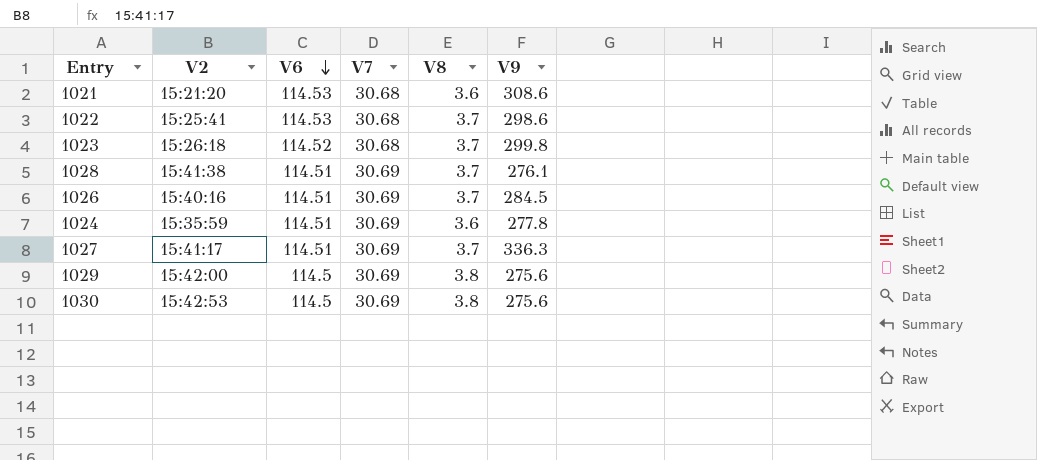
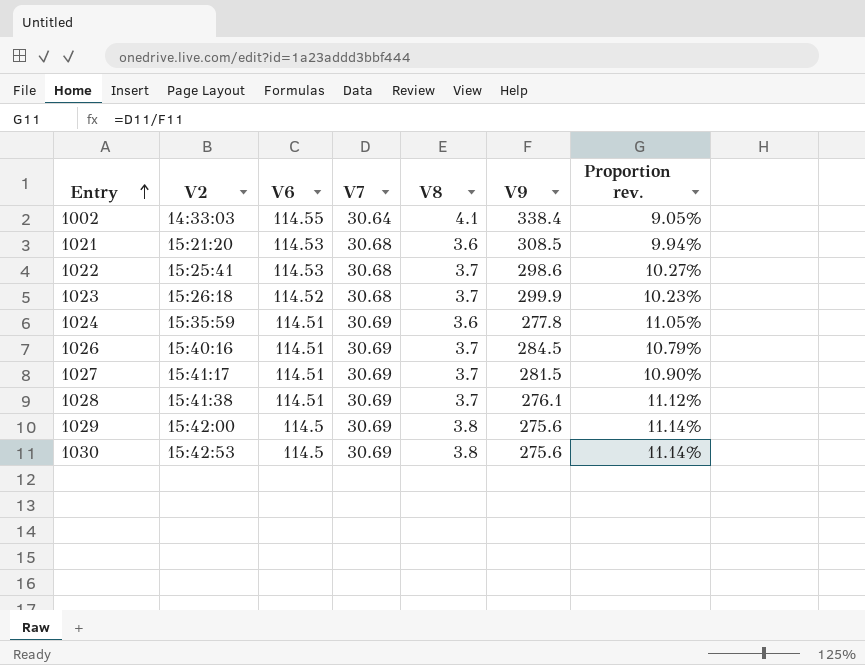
row order: V6 descending -> Entry ascending
column Proportion rev. | formula: none -> [V7] / [V9]
row 1002: none -> 14:33:03 | 114.55 | 30.64 | 4.1 | 338.4 | 9.05%
1021 | V9: 308.6 -> 308.5
1023 | V9: 299.8 -> 299.9
1027 | V9: 336.3 -> 281.5

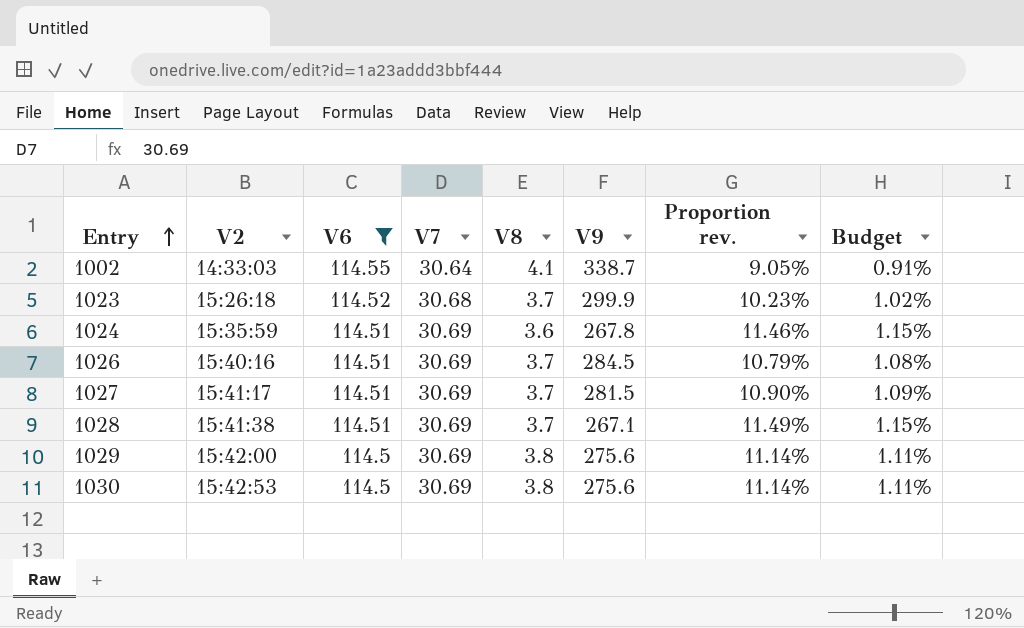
filter: none -> V6 != 114.53
column Budget | formula: none -> [Proportion rev.] * 0.1
1002 | V9: 338.4 -> 338.7
1024 | V9: 277.8 -> 267.8
1024 | Proportion rev.: 11.05% -> 11.46%
1028 | V9: 276.1 -> 267.1
1028 | Proportion rev.: 11.12% -> 11.49%

